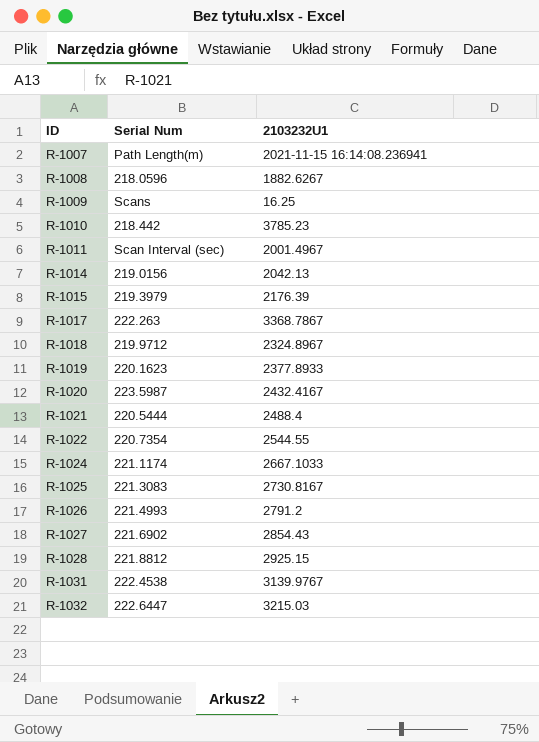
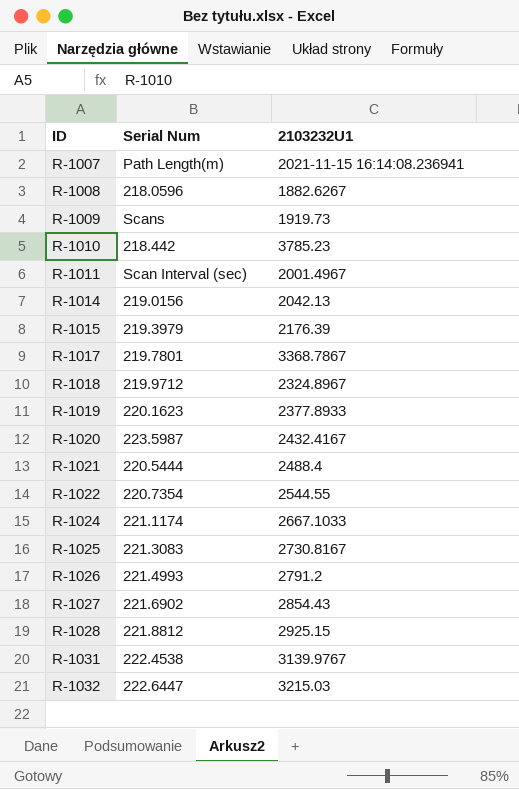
R-1009 | 2103232U1: 16.25 -> 1919.73
R-1017 | Serial Num: 222.263 -> 219.7801

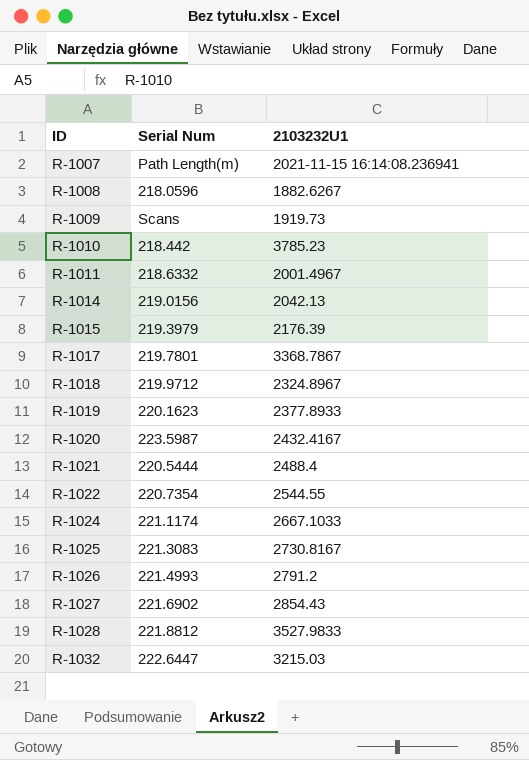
row R-1031: 222.4538 | 3139.9767 -> none
R-1011 | Serial Num: Scan Interval (sec) -> 218.6332
R-1028 | 2103232U1: 2925.15 -> 3527.9833

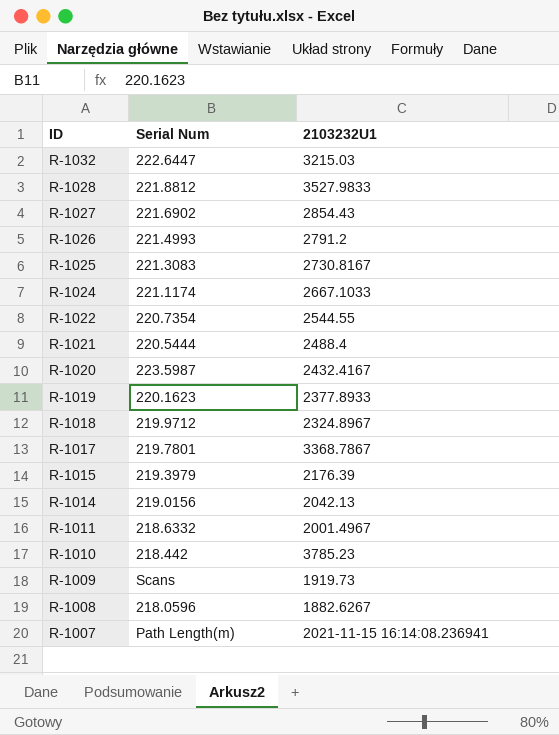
row order: ID ascending -> ID descending

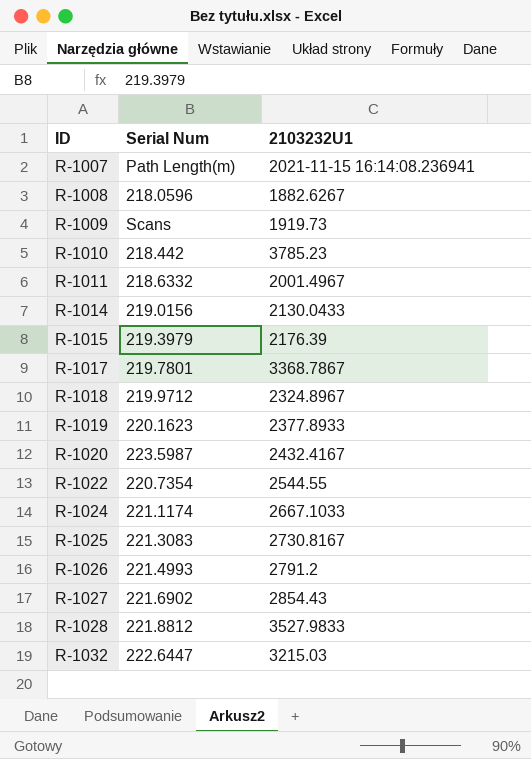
row order: ID descending -> ID ascending
row R-1021: 220.5444 | 2488.4 -> none
R-1014 | 2103232U1: 2042.13 -> 2130.0433

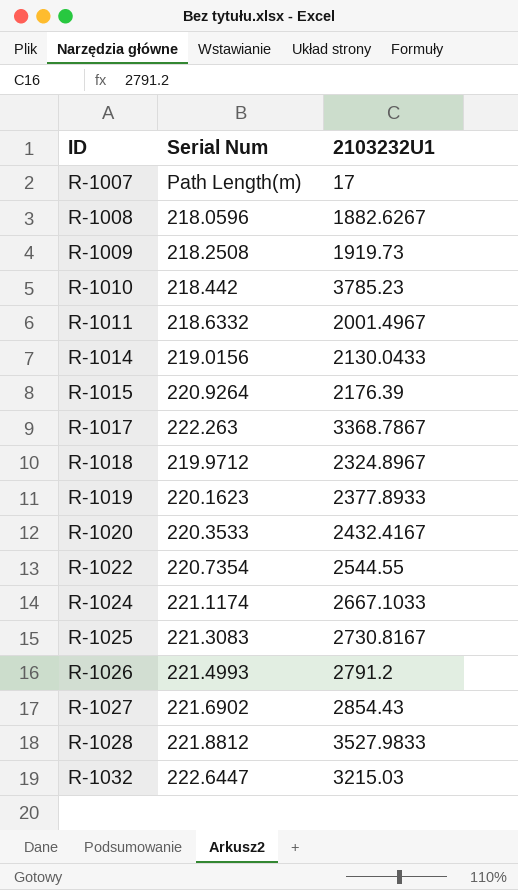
R-1007 | 2103232U1: 2021-11-15 16:14:08.236941 -> 17
R-1009 | Serial Num: Scans -> 218.2508
R-1015 | Serial Num: 219.3979 -> 220.9264
R-1017 | Serial Num: 219.7801 -> 222.263
R-1020 | Serial Num: 223.5987 -> 220.3533

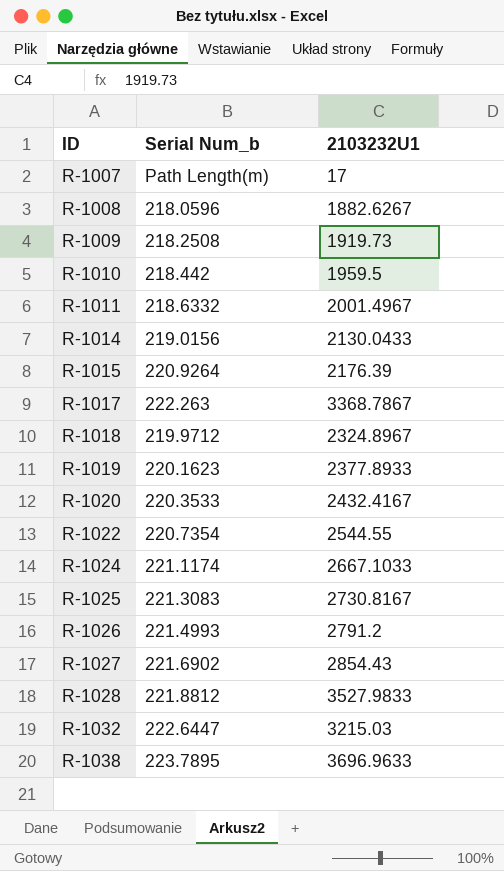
column name: Serial Num -> Serial Num_b
R-1010 | 2103232U1: 3785.23 -> 1959.5
row R-1038: none -> 223.7895 | 3696.9633

